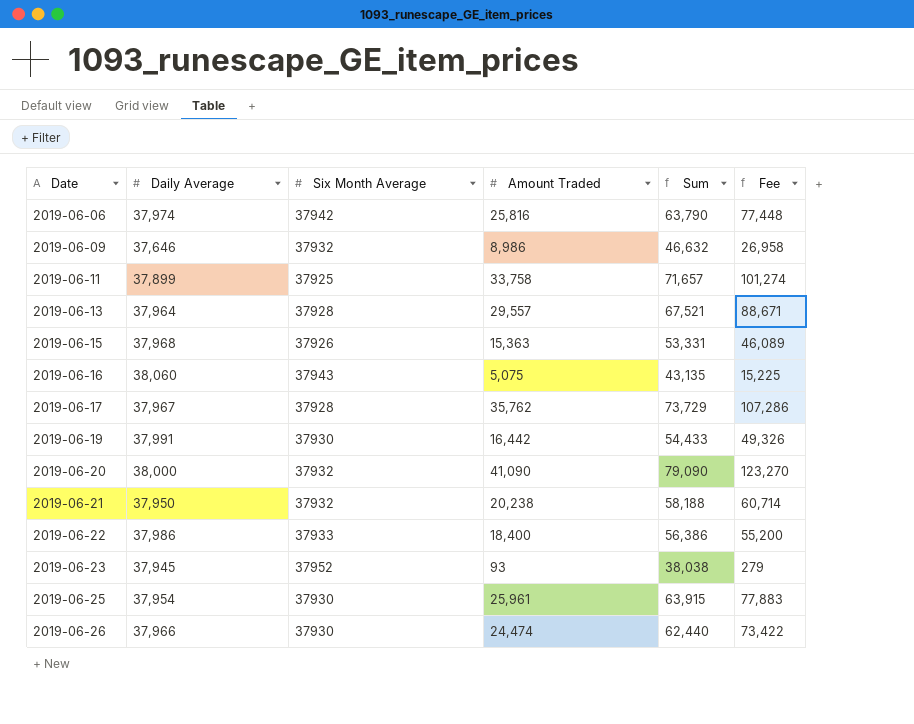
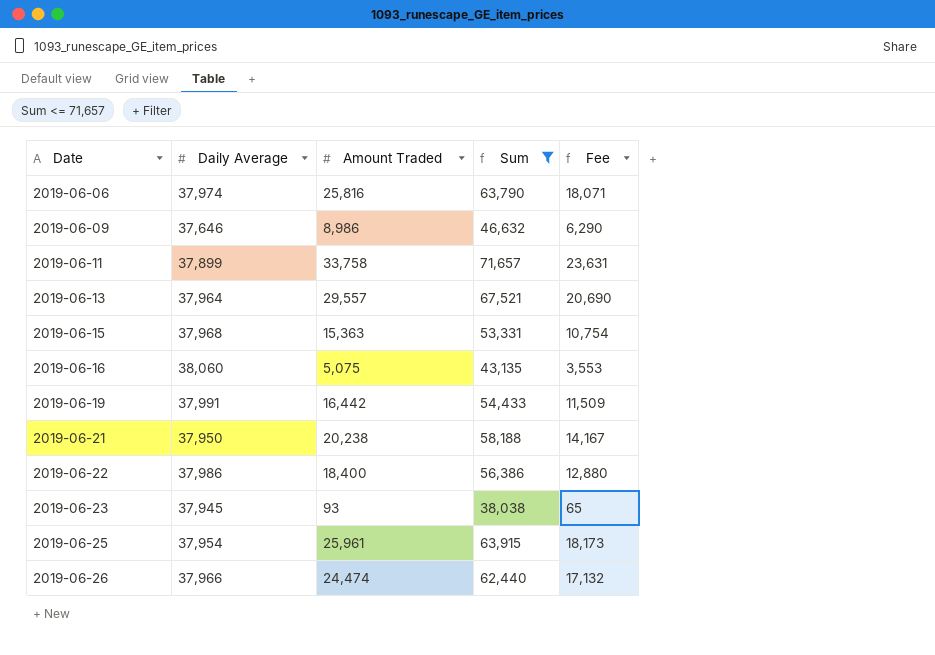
filter: none -> Sum <= 71,657
column Six Month Average | position: 3 -> none
column Fee | formula: [Amount Traded] * 3 -> [Amount Traded] * 0.7

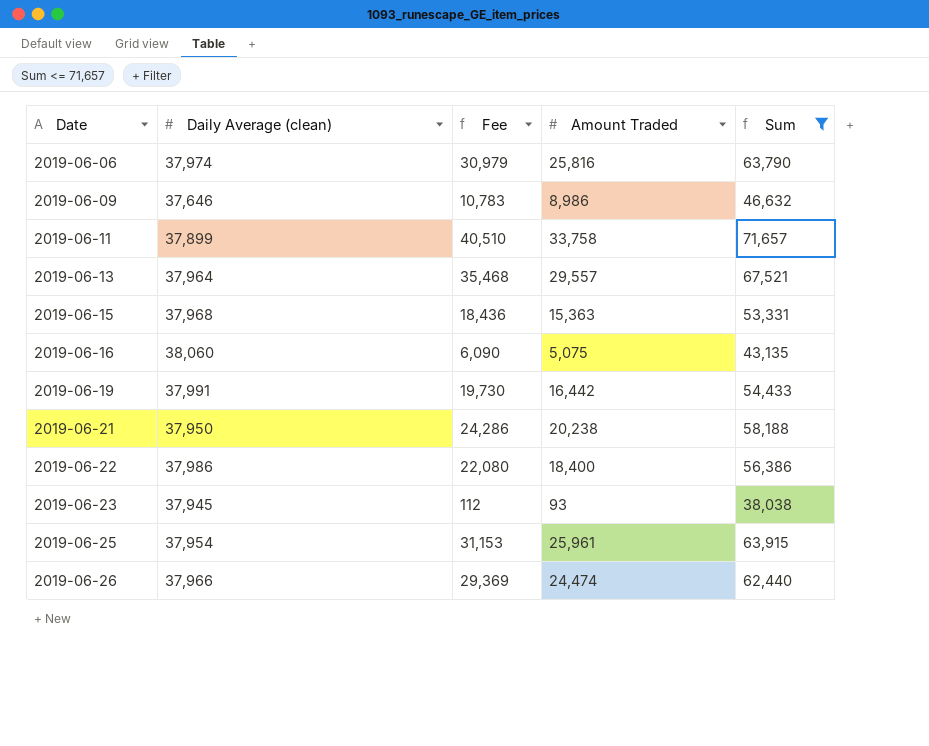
column name: Daily Average -> Daily Average (clean)
column Fee | formula: [Amount Traded] * 0.7 -> [Amount Traded] * 1.2
column Fee | position: 5 -> 3

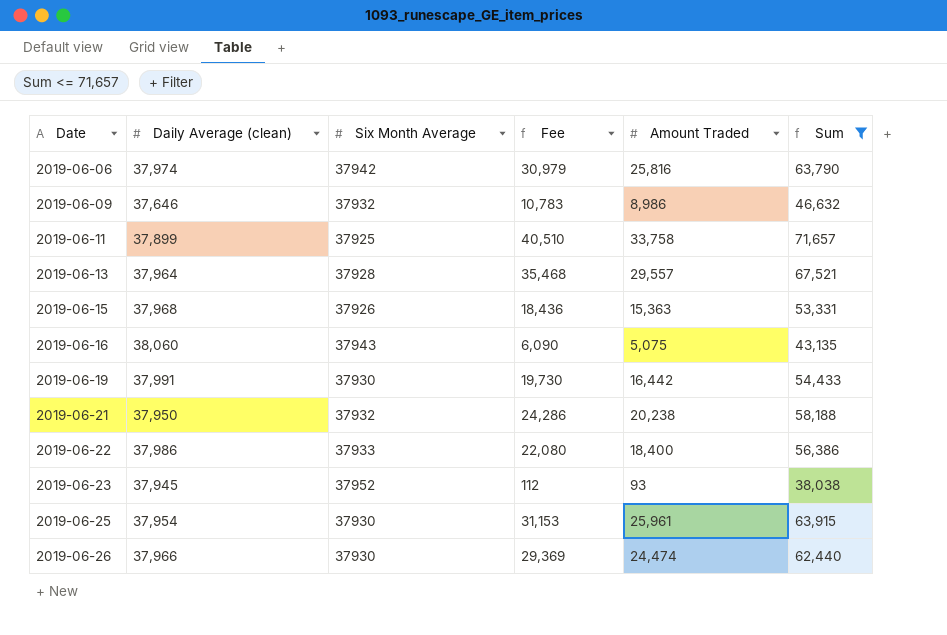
column Six Month Average | position: none -> 3

